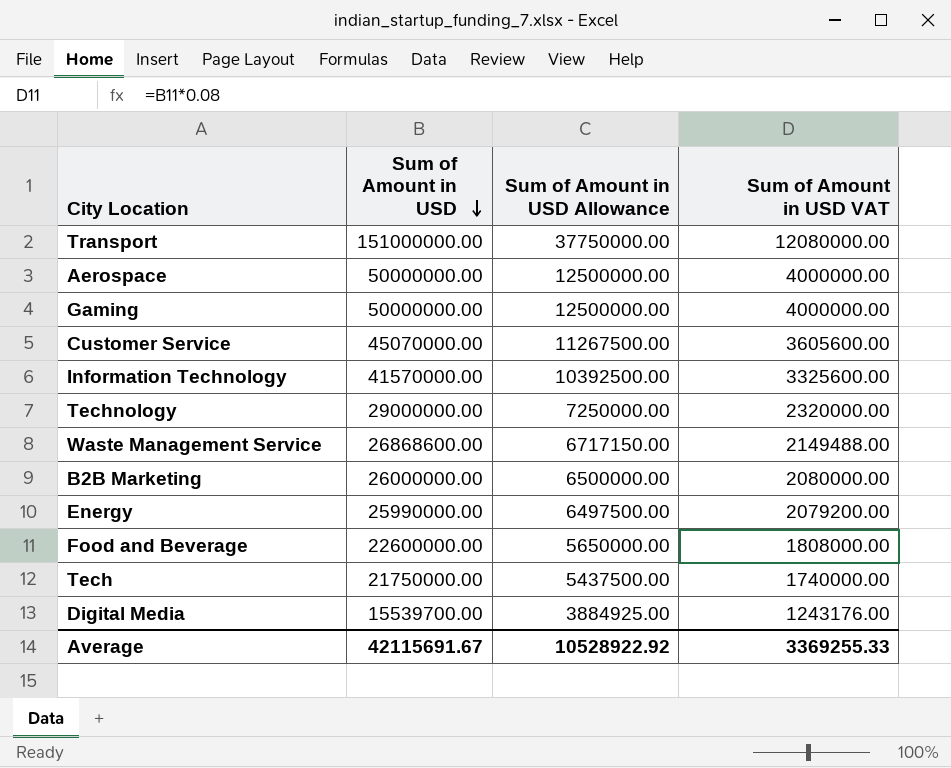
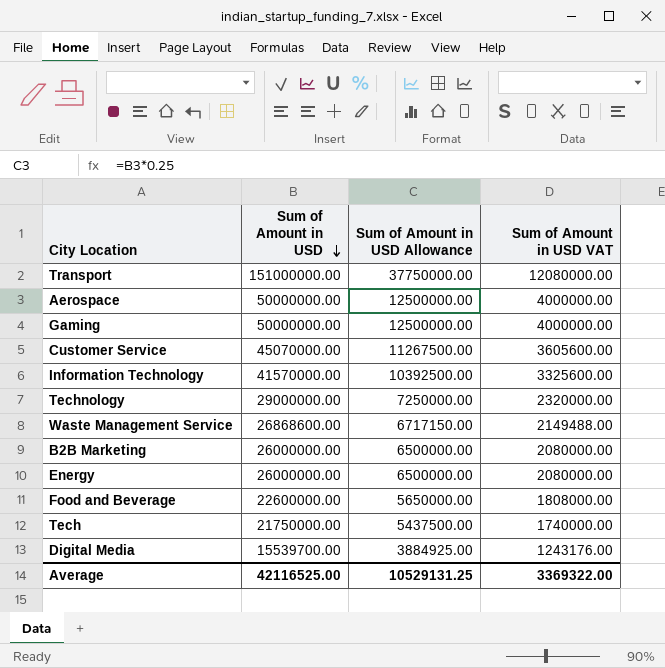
Energy | Sum of Amount in USD: 25990000.00 -> 26000000.00
Energy | Sum of Amount in USD Allowance: 6497500.00 -> 6500000.00
Energy | Sum of Amount in USD VAT: 2079200.00 -> 2080000.00
Average | Sum of Amount in USD: 42115691.67 -> 42116525.00
Average | Sum of Amount in USD Allowance: 10528922.92 -> 10529131.25
Average | Sum of Amount in USD VAT: 3369255.33 -> 3369322.00

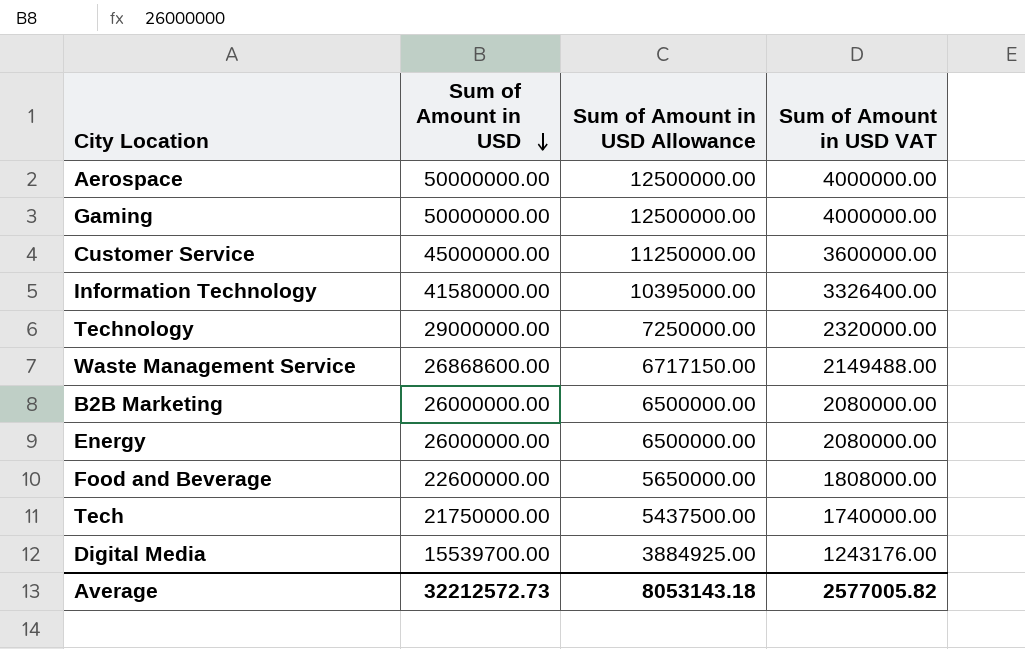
row Transport: 151000000.00 | 37750000.00 | 12080000.00 -> none
Customer Service | Sum of Amount in USD: 45070000.00 -> 45000000.00
Customer Service | Sum of Amount in USD Allowance: 11267500.00 -> 11250000.00
Customer Service | Sum of Amount in USD VAT: 3605600.00 -> 3600000.00
Information Technology | Sum of Amount in USD: 41570000.00 -> 41580000.00
Information Technology | Sum of Amount in USD Allowance: 10392500.00 -> 10395000.00
Information Technology | Sum of Amount in USD VAT: 3325600.00 -> 3326400.00
Average | Sum of Amount in USD: 42116525.00 -> 32212572.73
Average | Sum of Amount in USD Allowance: 10529131.25 -> 8053143.18
Average | Sum of Amount in USD VAT: 3369322.00 -> 2577005.82

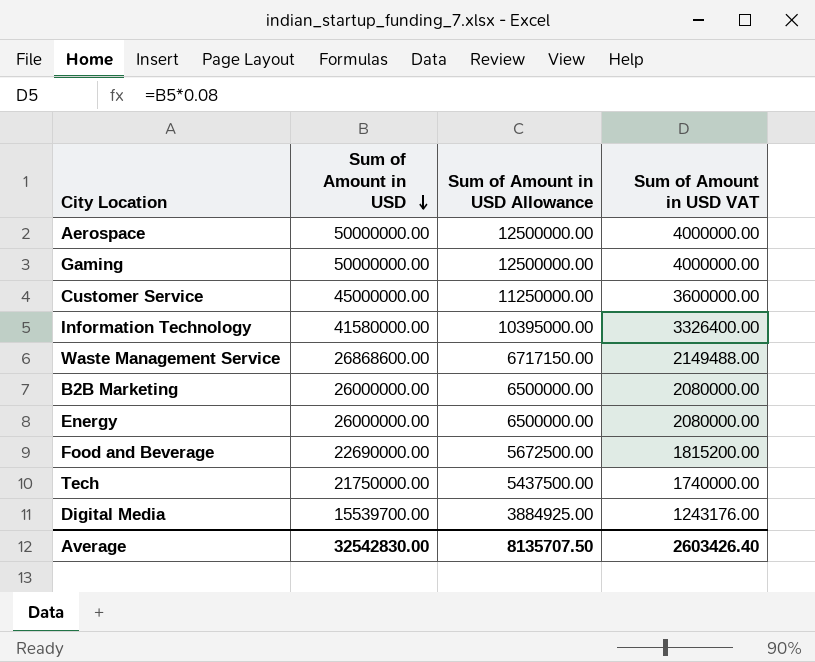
row Technology: 29000000.00 | 7250000.00 | 2320000.00 -> none
Food and Beverage | Sum of Amount in USD: 22600000.00 -> 22690000.00
Food and Beverage | Sum of Amount in USD Allowance: 5650000.00 -> 5672500.00
Food and Beverage | Sum of Amount in USD VAT: 1808000.00 -> 1815200.00
Average | Sum of Amount in USD: 32212572.73 -> 32542830.00
Average | Sum of Amount in USD Allowance: 8053143.18 -> 8135707.50
Average | Sum of Amount in USD VAT: 2577005.82 -> 2603426.40

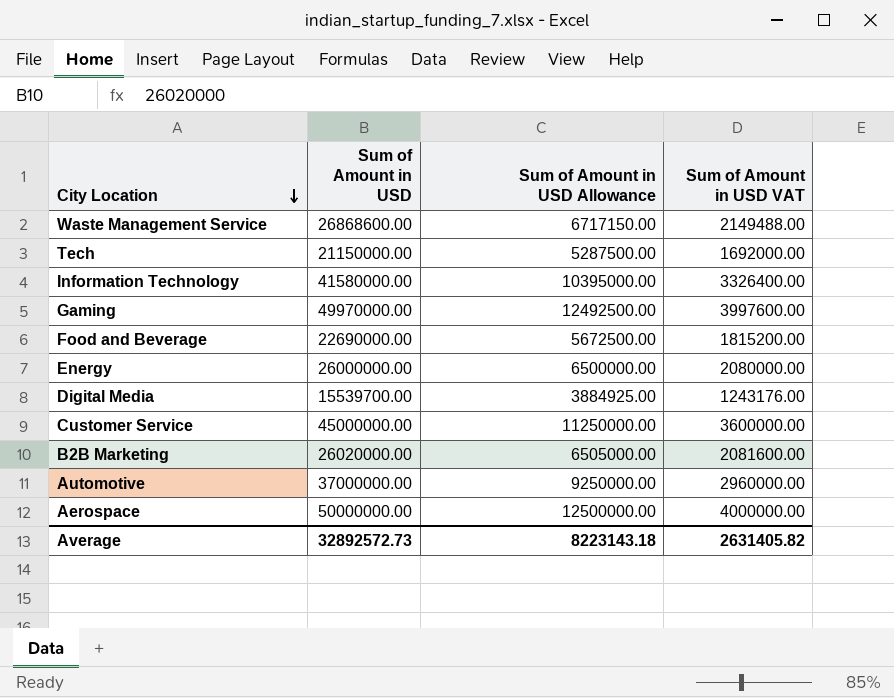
row order: Sum of Amount in USD descending -> City Location descending
Tech | Sum of Amount in USD: 21750000.00 -> 21150000.00
Tech | Sum of Amount in USD Allowance: 5437500.00 -> 5287500.00
Tech | Sum of Amount in USD VAT: 1740000.00 -> 1692000.00
Gaming | Sum of Amount in USD: 50000000.00 -> 49970000.00
Gaming | Sum of Amount in USD Allowance: 12500000.00 -> 12492500.00
Gaming | Sum of Amount in USD VAT: 4000000.00 -> 3997600.00
B2B Marketing | Sum of Amount in USD: 26000000.00 -> 26020000.00
B2B Marketing | Sum of Amount in USD Allowance: 6500000.00 -> 6505000.00
B2B Marketing | Sum of Amount in USD VAT: 2080000.00 -> 2081600.00
row Automotive: none -> 37000000.00 | 9250000.00 | 2960000.00
Average | Sum of Amount in USD: 32542830.00 -> 32892572.73
Average | Sum of Amount in USD Allowance: 8135707.50 -> 8223143.18
Average | Sum of Amount in USD VAT: 2603426.40 -> 2631405.82

